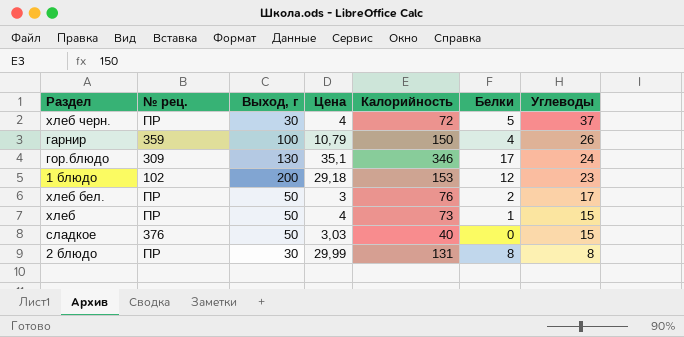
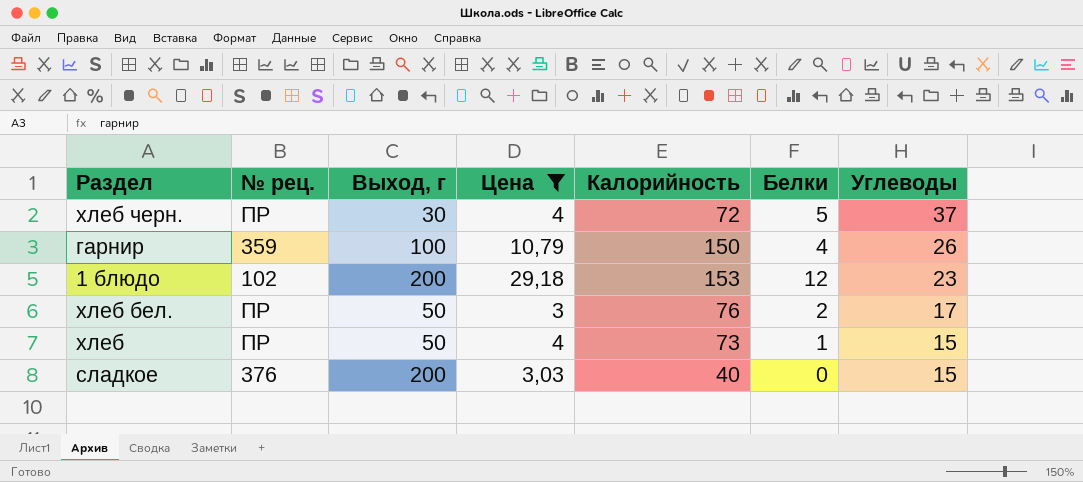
filter: none -> Цена <= 29,18
сладкое | Выход, г: 50 -> 200

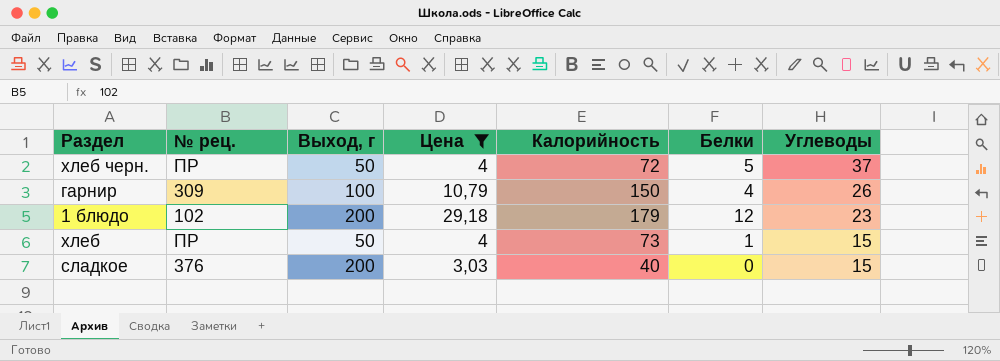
row хлеб бел.: ПР | 50 | 3 | 76 | 2 | 17 -> none
хлеб черн. | Выход, г: 30 -> 50
гарнир | № рец.: 359 -> 309
1 блюдо | Калорийность: 153 -> 179

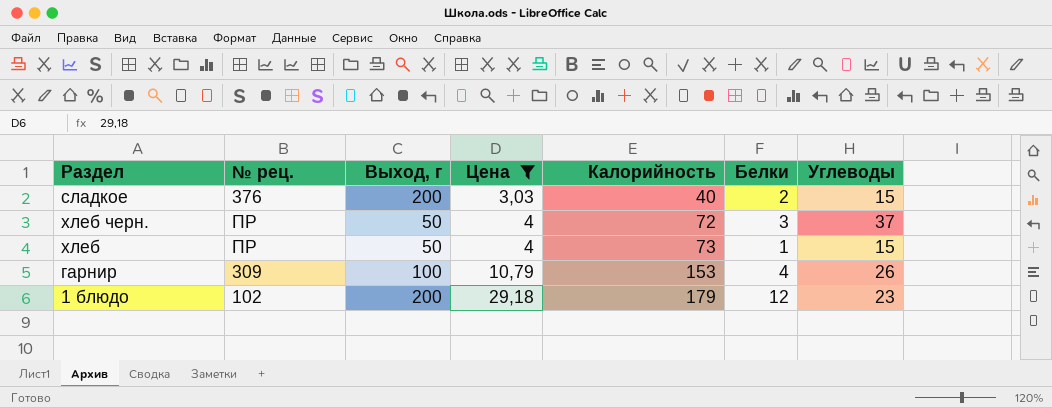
row order: Углеводы descending -> Цена ascending
сладкое | Белки: 0 -> 2
хлеб черн. | Белки: 5 -> 3
гарнир | Калорийность: 150 -> 153

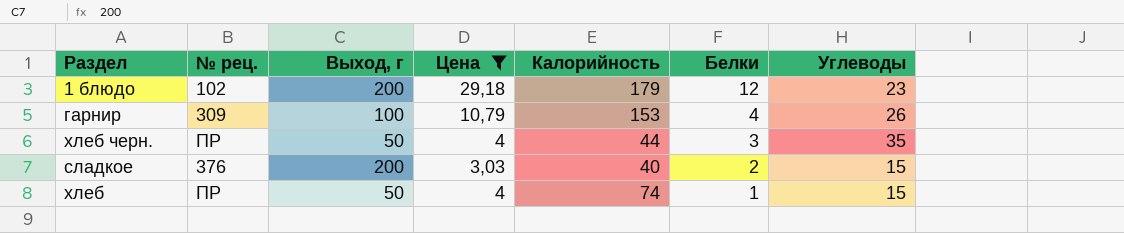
row order: Цена ascending -> Белки descending
хлеб черн. | Калорийность: 72 -> 44
хлеб черн. | Углеводы: 37 -> 35
хлеб | Калорийность: 73 -> 74

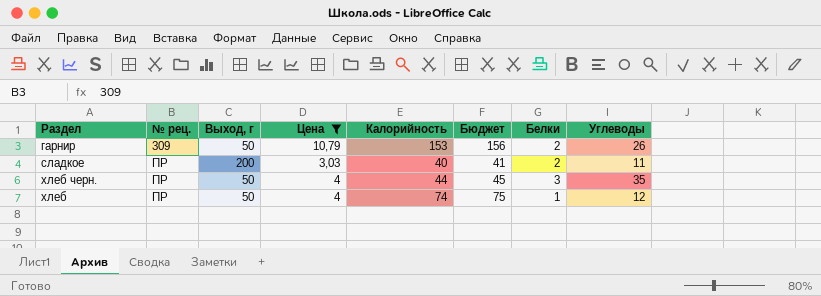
row order: Белки descending -> № рец. ascending
column Бюджет | formula: none -> [Калорийность] * 1,02
row 1 блюдо: 102 | 200 | 29,18 | 179 | 12 | 23 -> none
гарнир | Выход, г: 100 -> 50
гарнир | Белки: 4 -> 2
сладкое | № рец.: 376 -> ПР
сладкое | Углеводы: 15 -> 11
хлеб | Углеводы: 15 -> 12

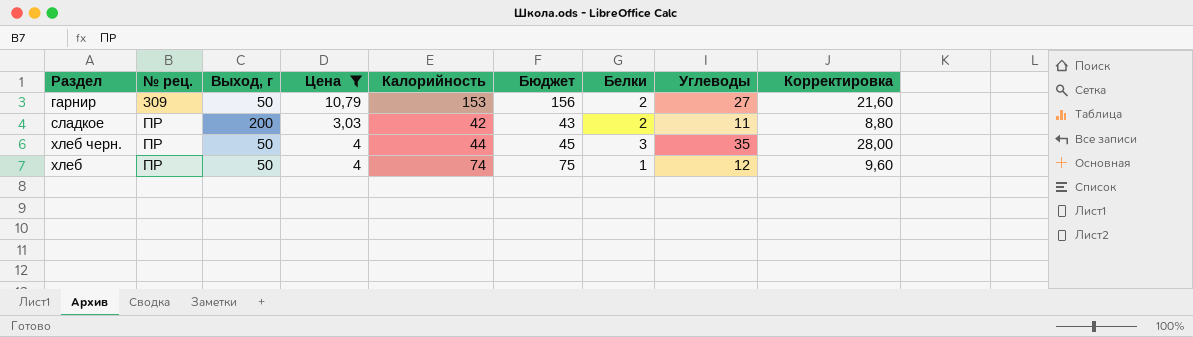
column Корректировка | formula: none -> [Углеводы] * 0,8
гарнир | Углеводы: 26 -> 27
сладкое | Калорийность: 40 -> 42
сладкое | Бюджет: 41 -> 43

